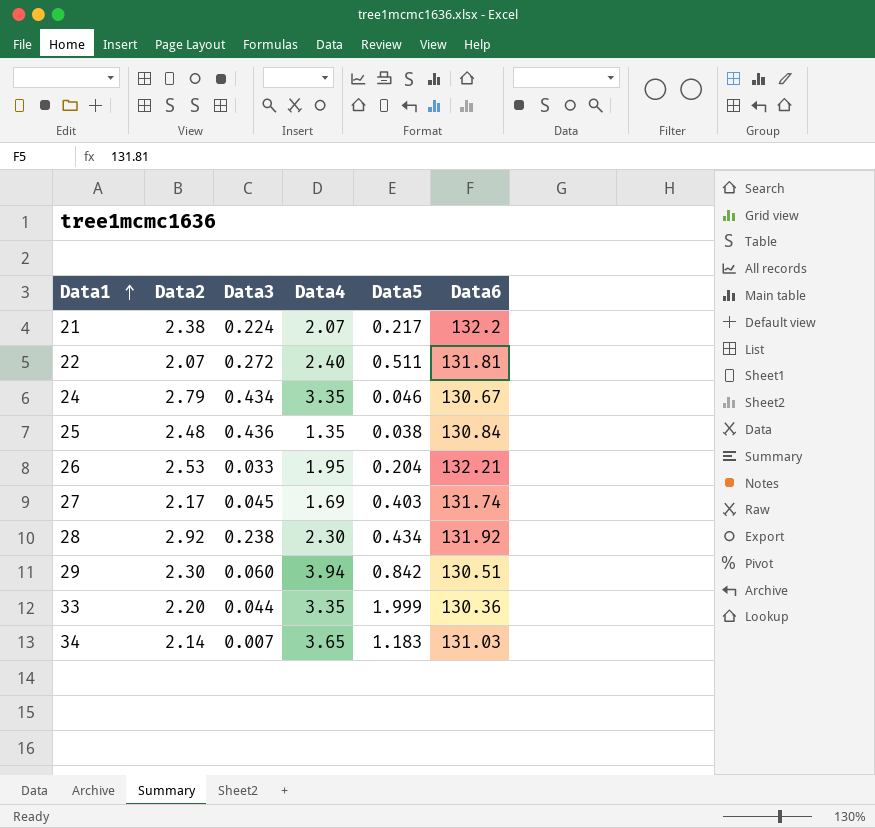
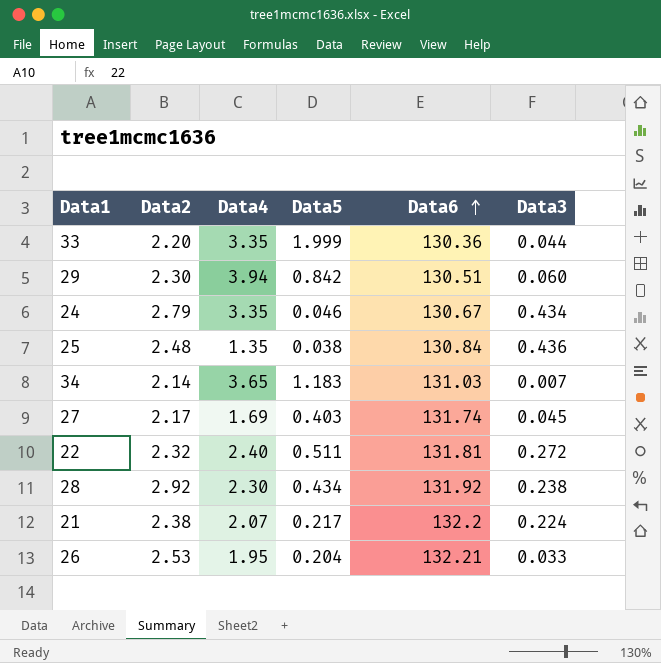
row order: Data1 ascending -> Data6 ascending
column Data3 | position: 3 -> 6
22 | Data2: 2.07 -> 2.32

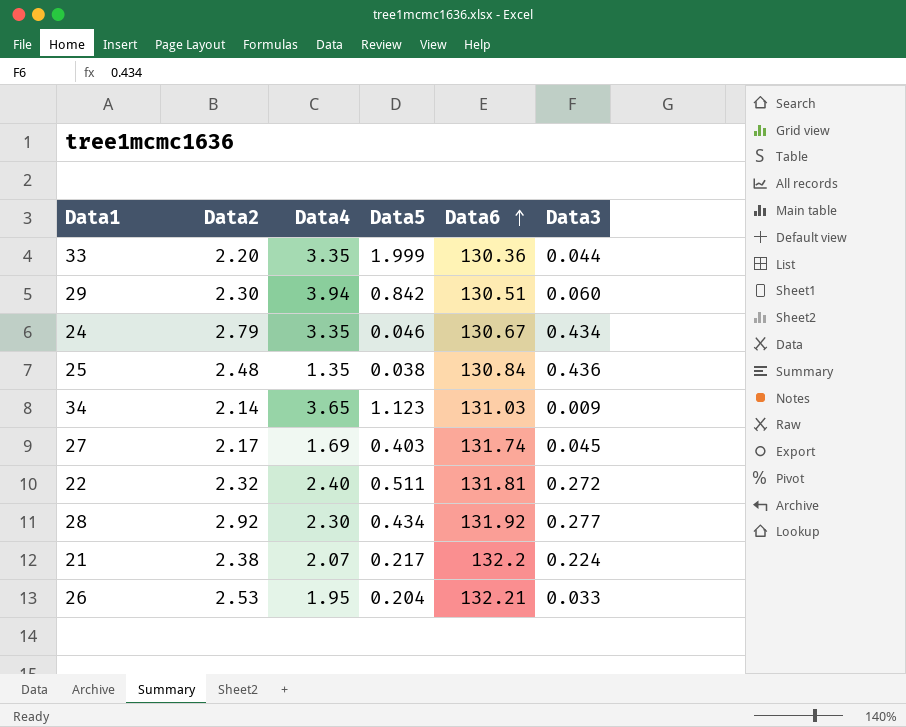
34 | Data5: 1.183 -> 1.123
34 | Data3: 0.007 -> 0.009
28 | Data3: 0.238 -> 0.277

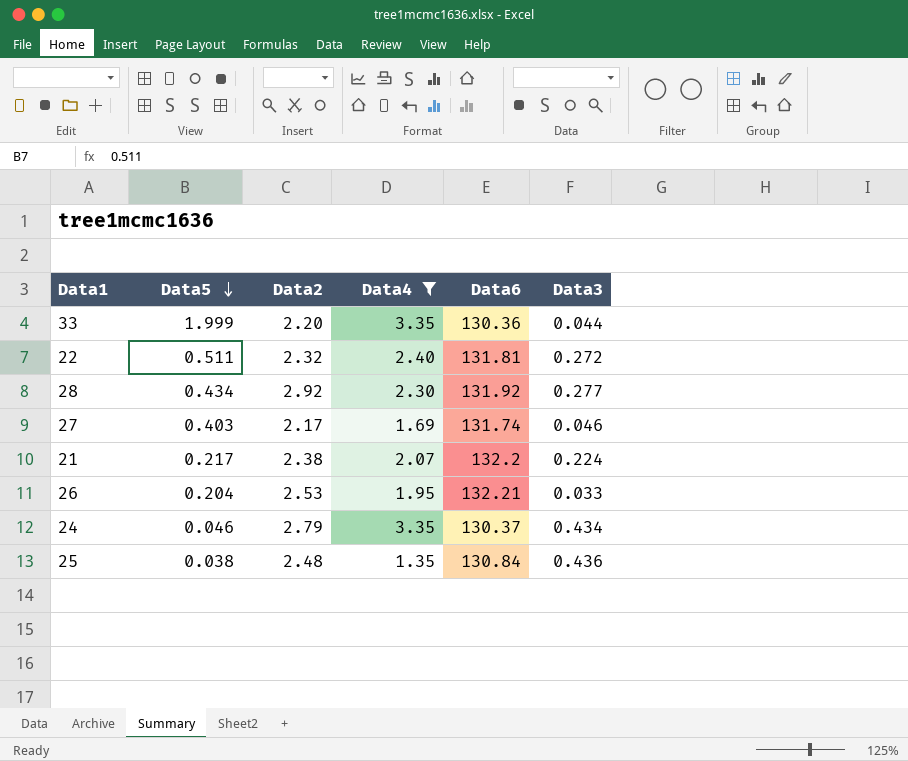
filter: none -> Data4 <= 3.35
row order: Data6 ascending -> Data5 descending
column Data5 | position: 4 -> 2
27 | Data3: 0.045 -> 0.046
24 | Data6: 130.67 -> 130.37

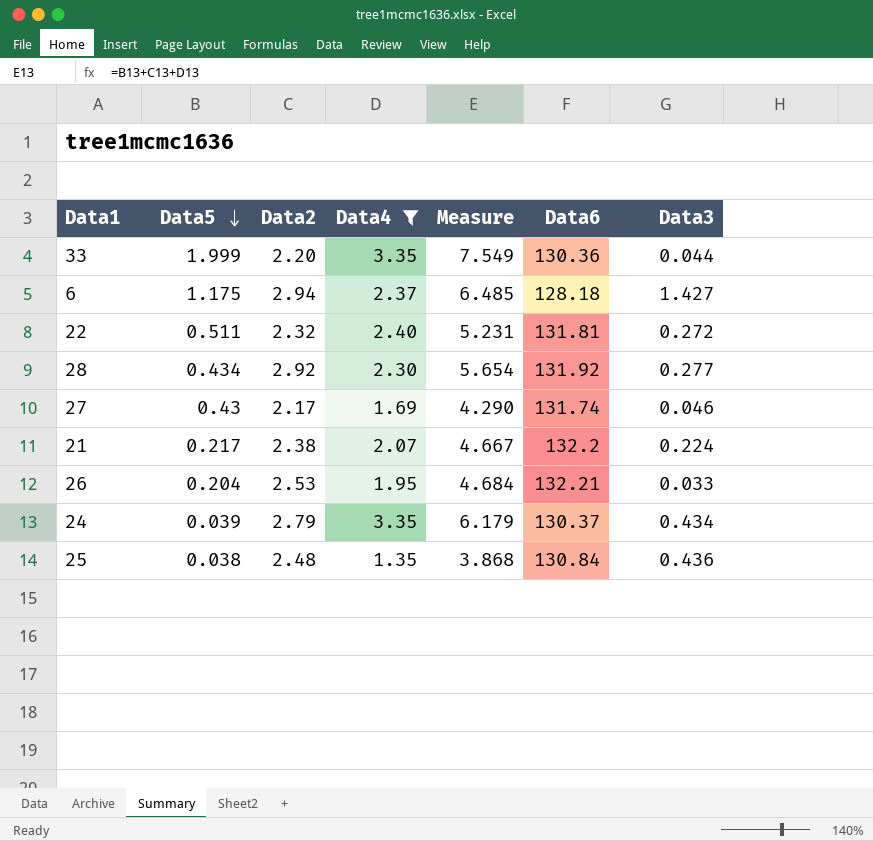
column Measure | formula: none -> [Data5] + [Data2] + [Data4]
row 6: none -> 1.175 | 2.94 | 2.37 | 6.485 | 128.18 | 1.427
27 | Data5: 0.403 -> 0.43
24 | Data5: 0.046 -> 0.039

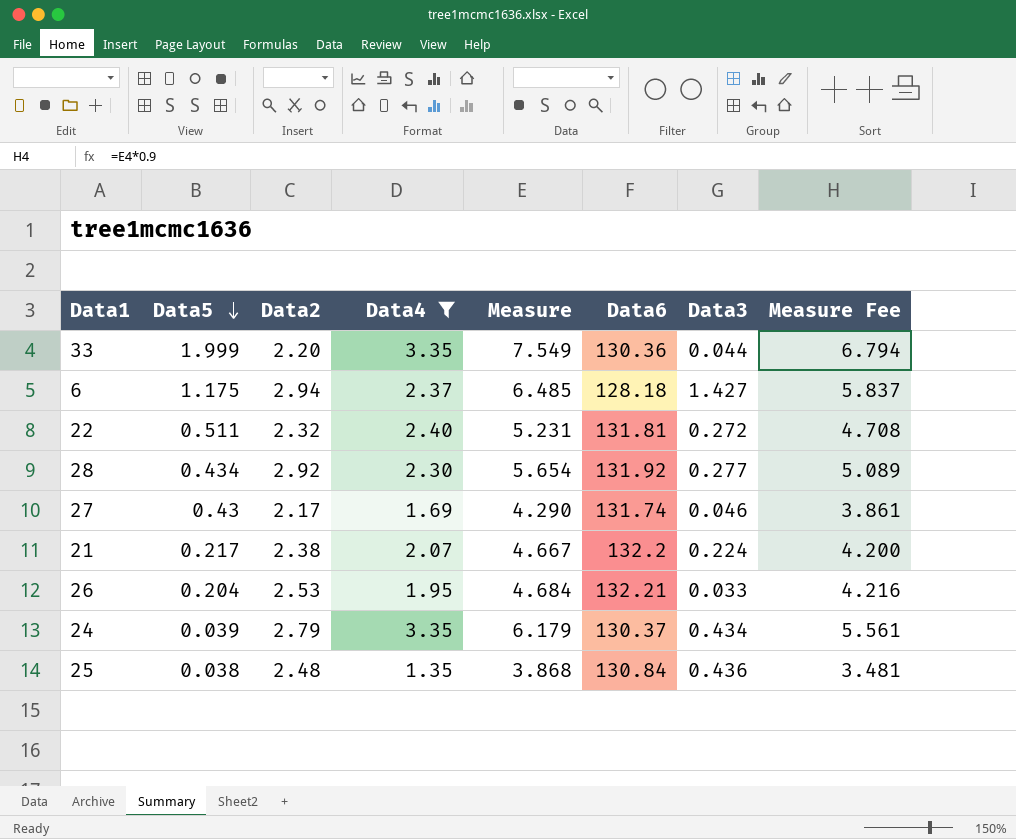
column Measure Fee | formula: none -> [Measure] * 0.9

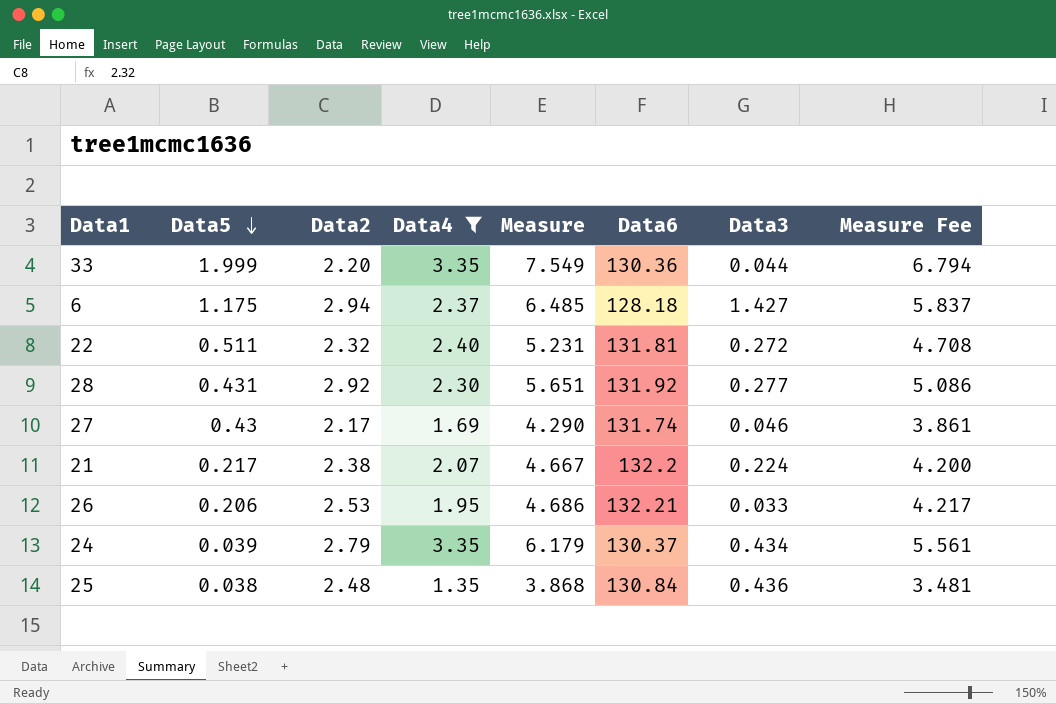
28 | Data5: 0.434 -> 0.431
28 | Measure: 5.654 -> 5.651
28 | Measure Fee: 5.089 -> 5.086
26 | Data5: 0.204 -> 0.206
26 | Measure: 4.684 -> 4.686
26 | Measure Fee: 4.216 -> 4.217

